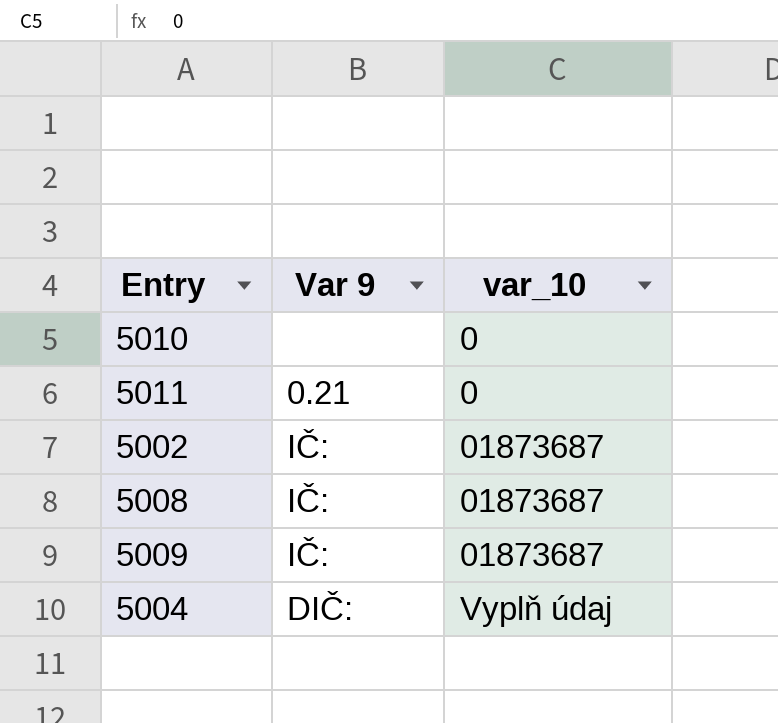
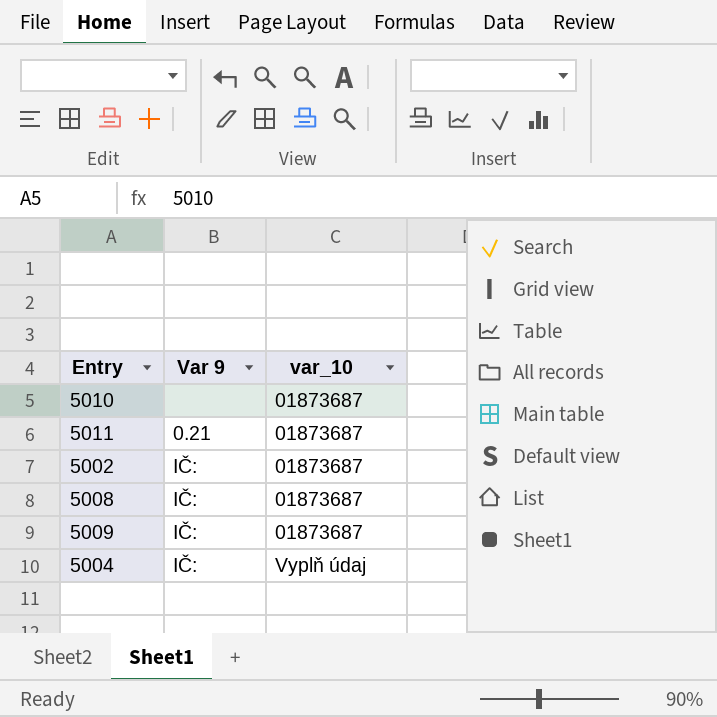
5010 | var_10: 0 -> 01873687
5011 | var_10: 0 -> 01873687
5004 | Var 9: DIČ: -> IČ:

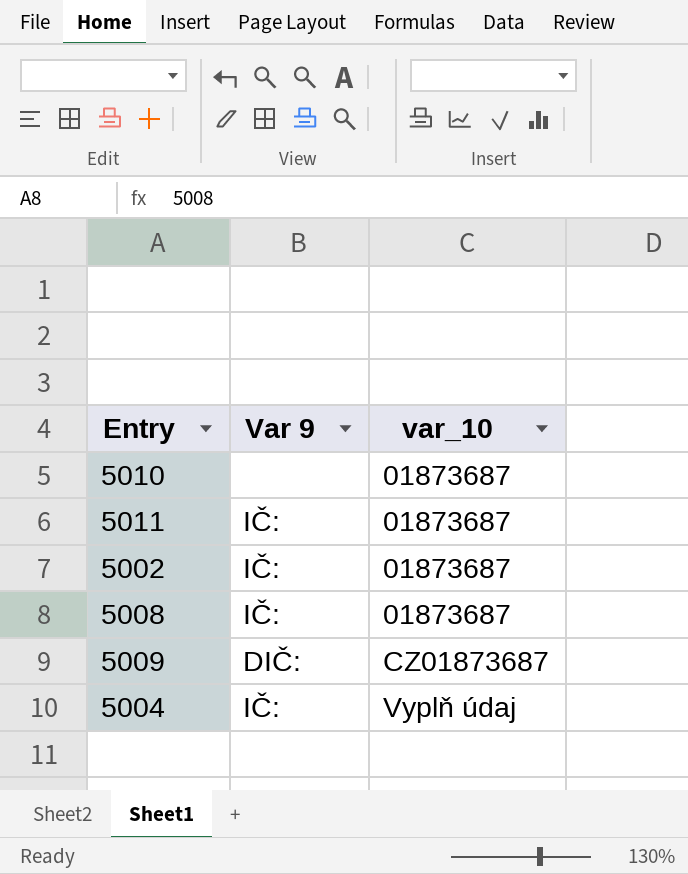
5011 | Var 9: 0.21 -> IČ:
5009 | Var 9: IČ: -> DIČ:
5009 | var_10: 01873687 -> CZ01873687

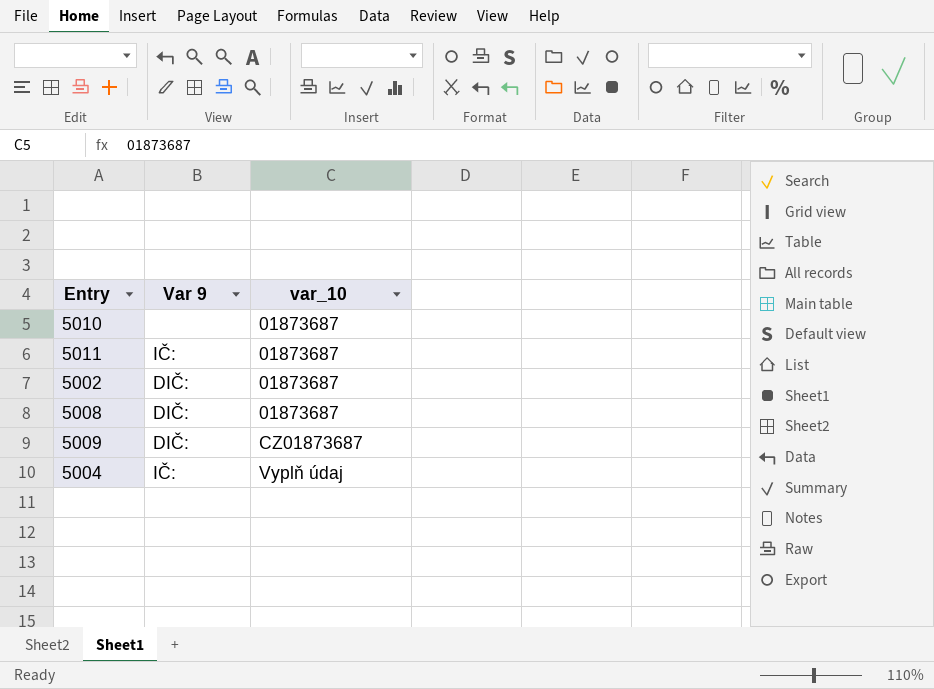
5002 | Var 9: IČ: -> DIČ:
5008 | Var 9: IČ: -> DIČ:

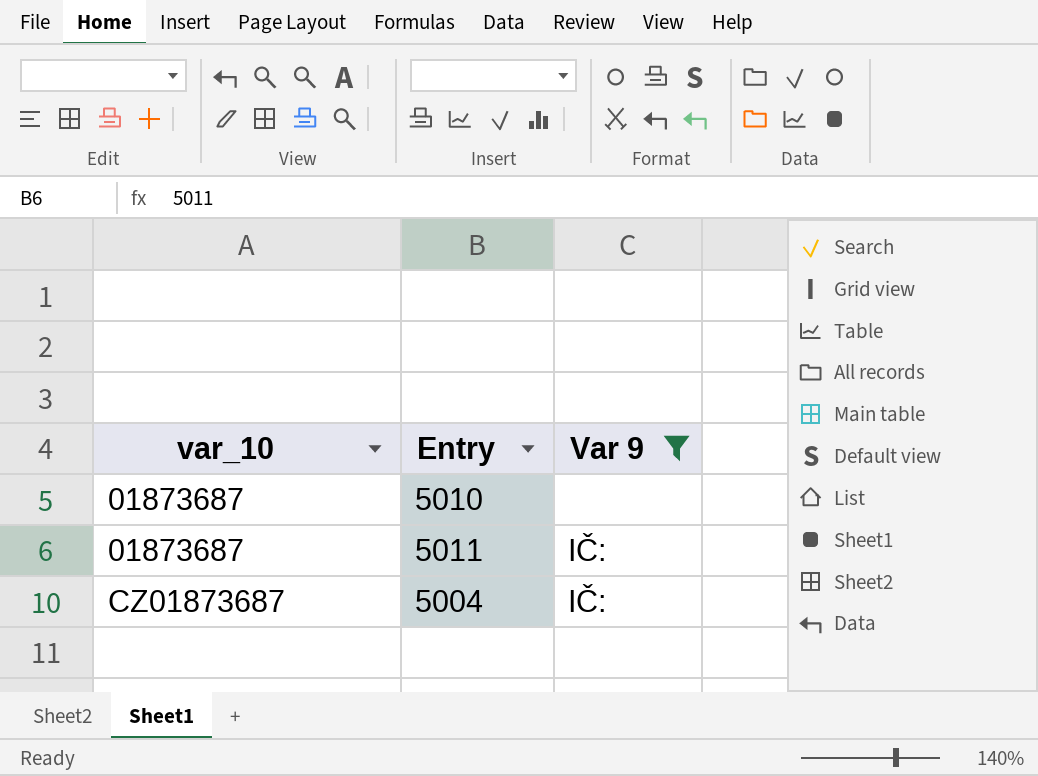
filter: none -> Var 9 != DIČ:
column var_10 | position: 3 -> 1
5004 | var_10: Vyplň údaj -> CZ01873687

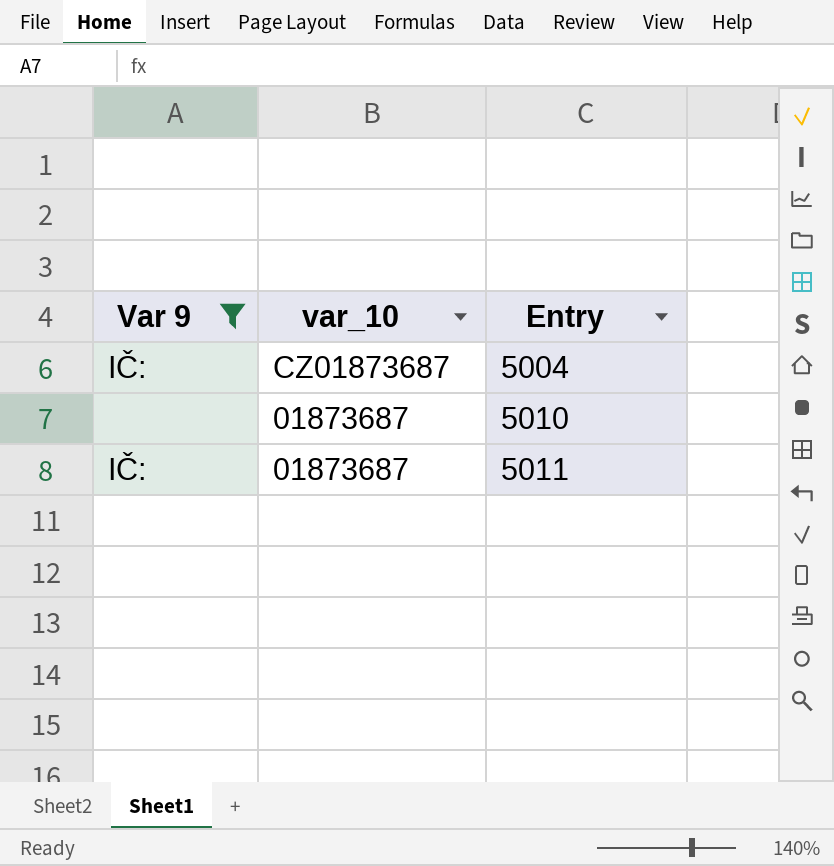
row order: var_10 ascending -> var_10 descending
column Var 9 | position: 3 -> 1

